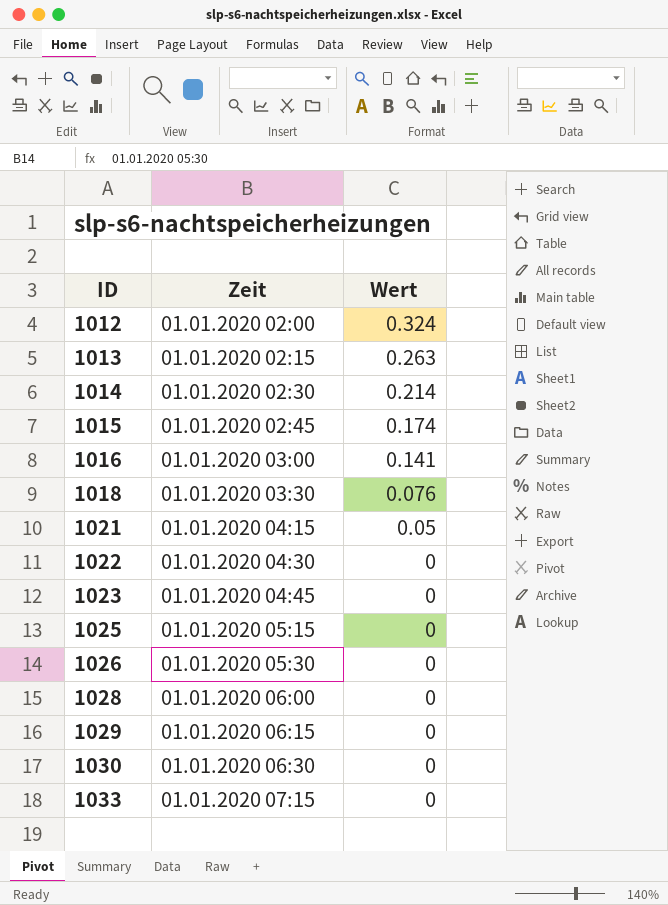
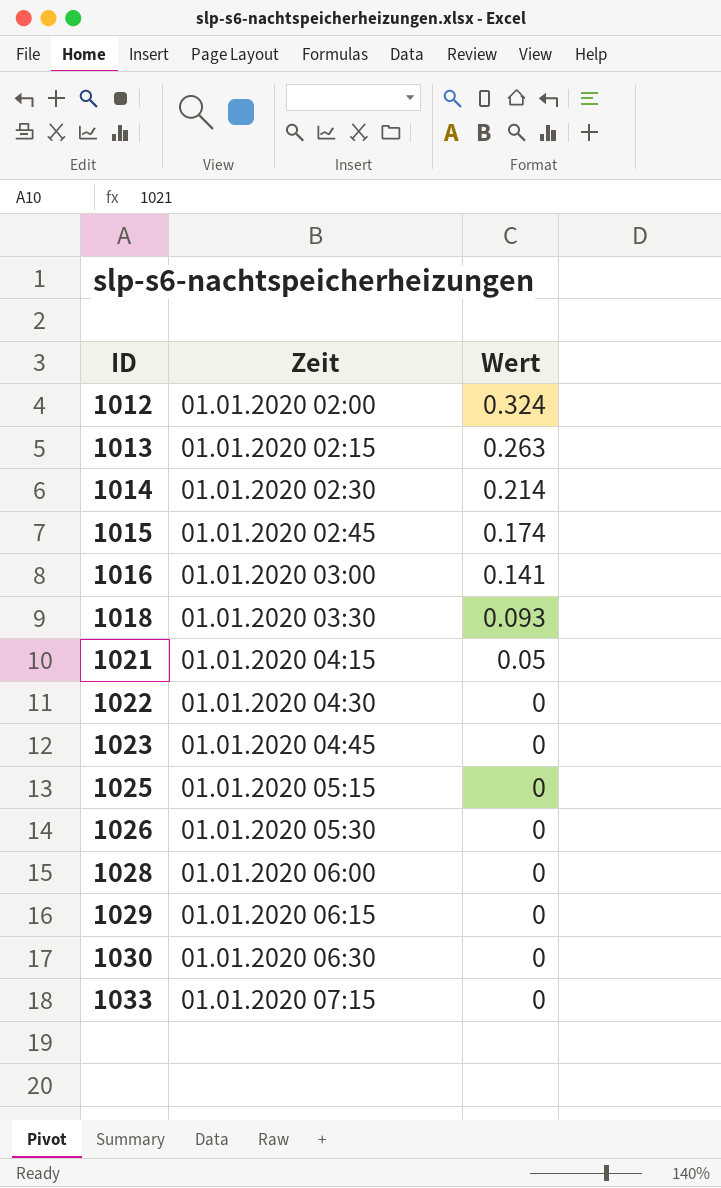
1018 | Wert: 0.076 -> 0.093

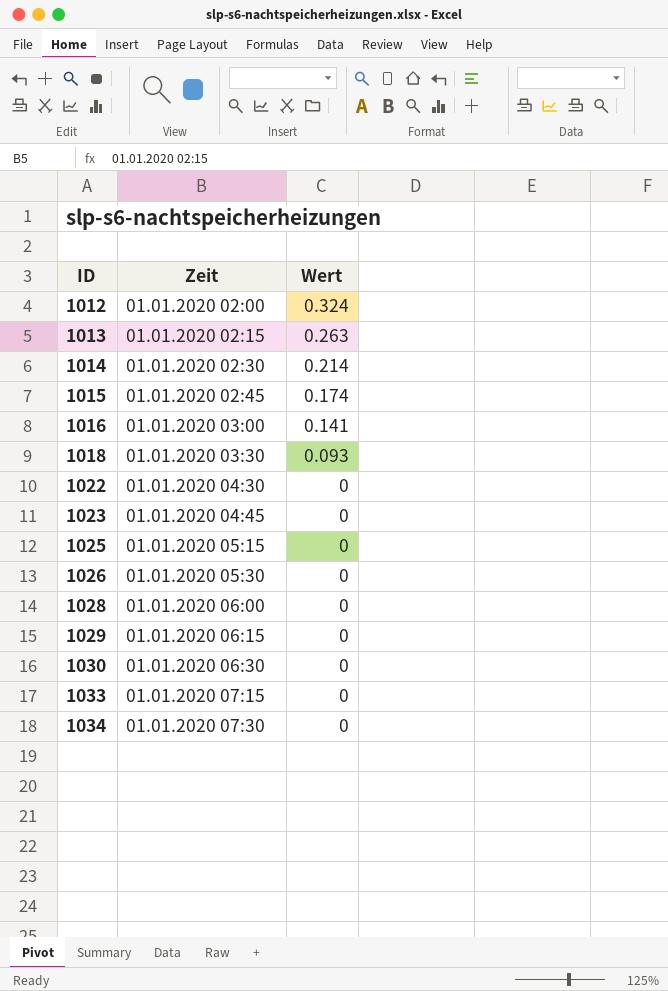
row 1021: 01.01.2020 04:15 | 0.05 -> none
row 1034: none -> 01.01.2020 07:30 | 0

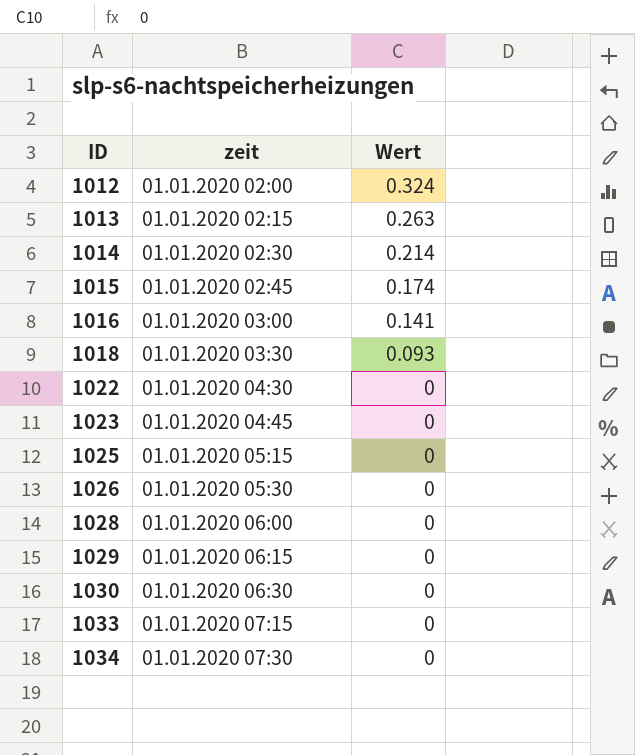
column name: Zeit -> zeit

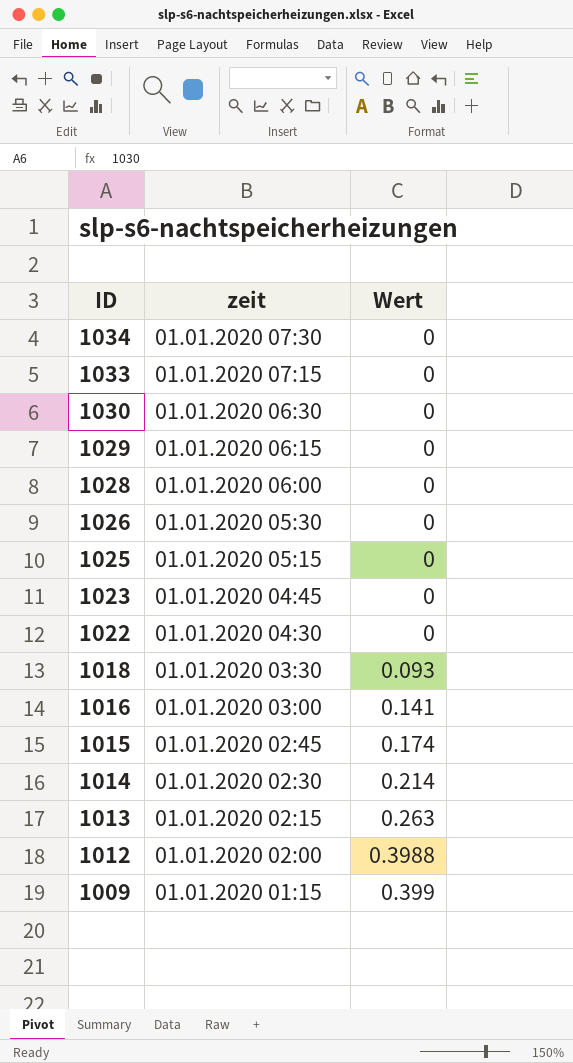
row order: ID ascending -> ID descending
1012 | Wert: 0.324 -> 0.3988
row 1009: none -> 01.01.2020 01:15 | 0.399

